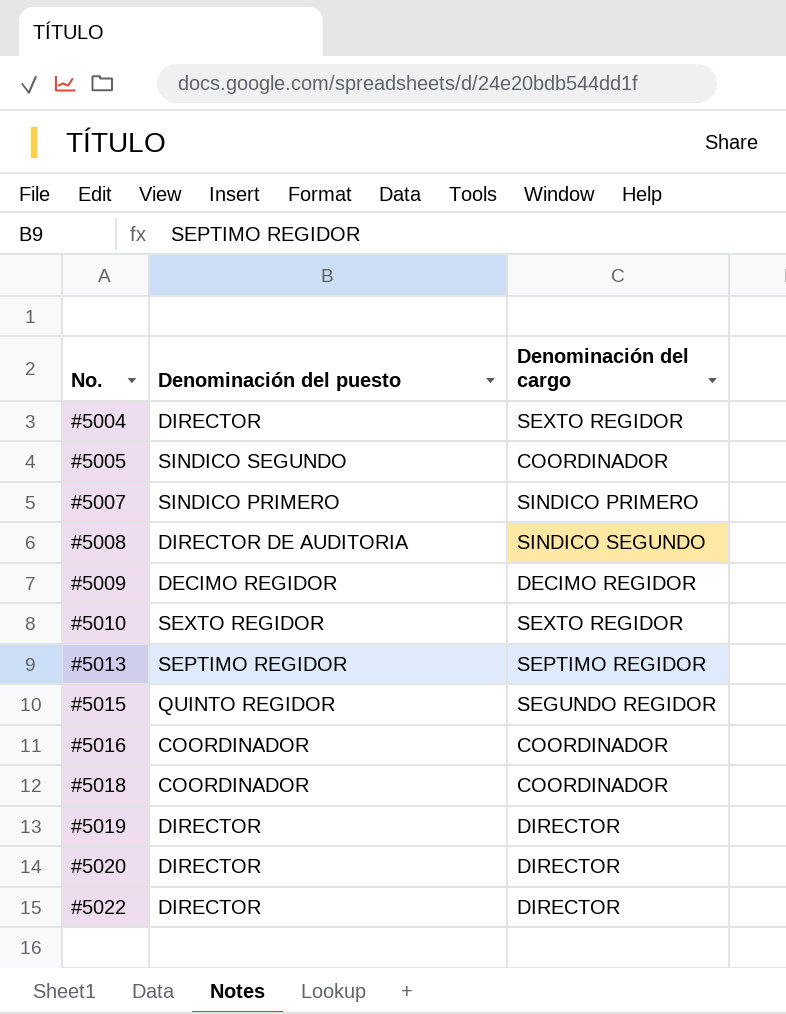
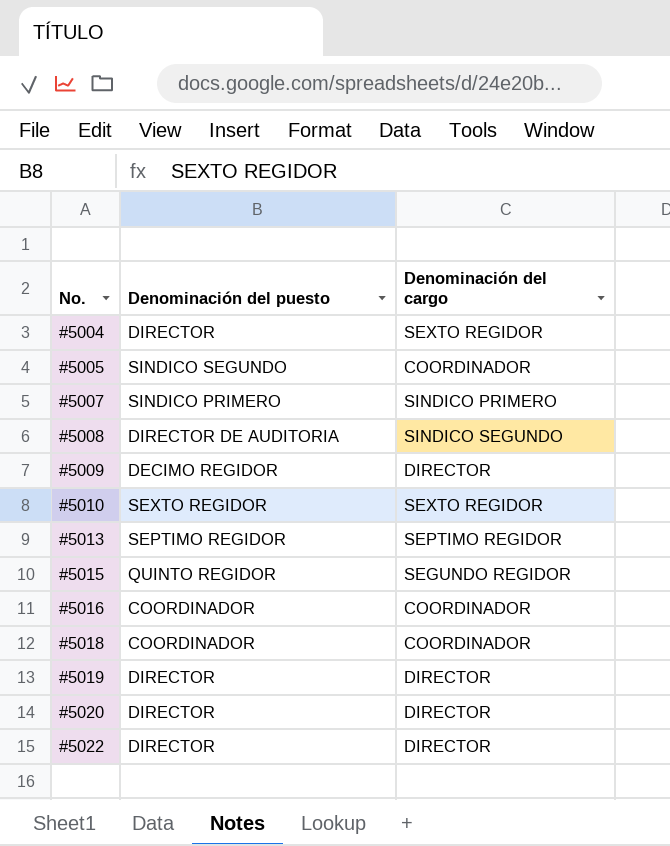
#5009 | Denominación del cargo: DECIMO REGIDOR -> DIRECTOR

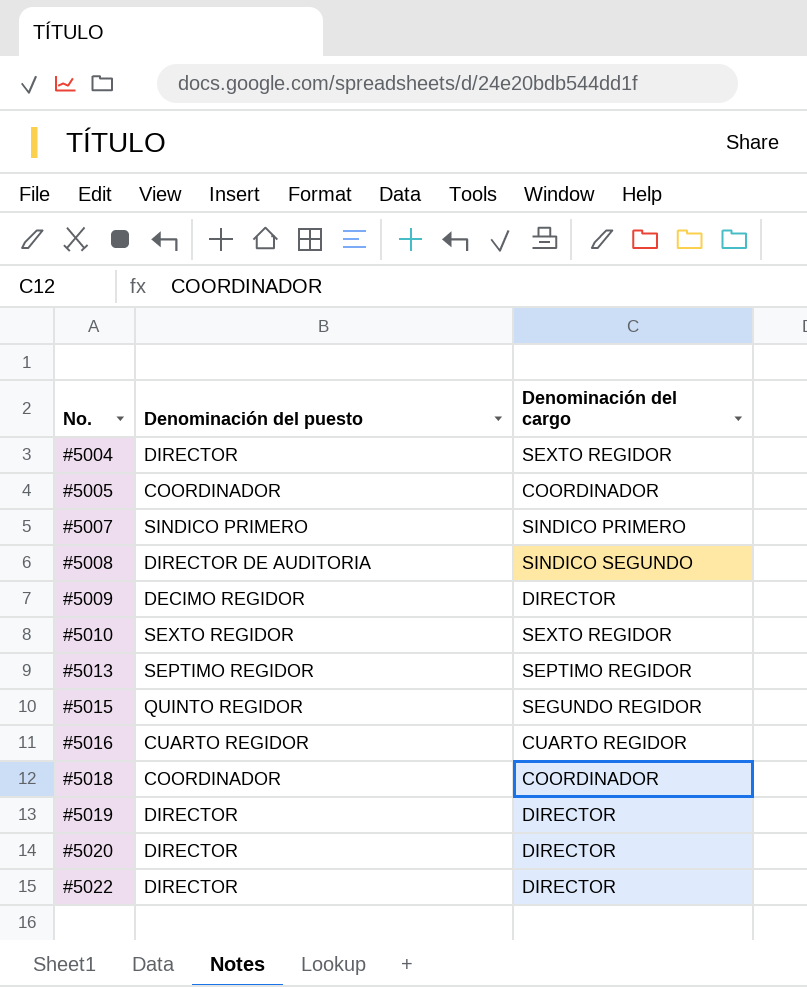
#5005 | Denominación del puesto: SINDICO SEGUNDO -> COORDINADOR
#5016 | Denominación del puesto: COORDINADOR -> CUARTO REGIDOR
#5016 | Denominación del cargo: COORDINADOR -> CUARTO REGIDOR

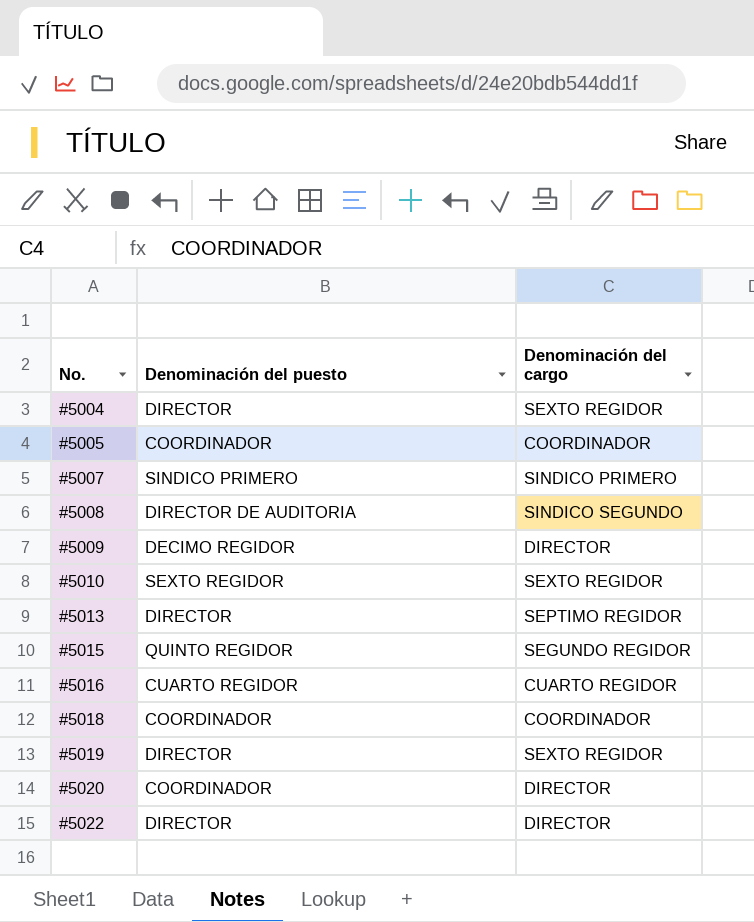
#5013 | Denominación del puesto: SEPTIMO REGIDOR -> DIRECTOR
#5019 | Denominación del cargo: DIRECTOR -> SEXTO REGIDOR
#5020 | Denominación del puesto: DIRECTOR -> COORDINADOR

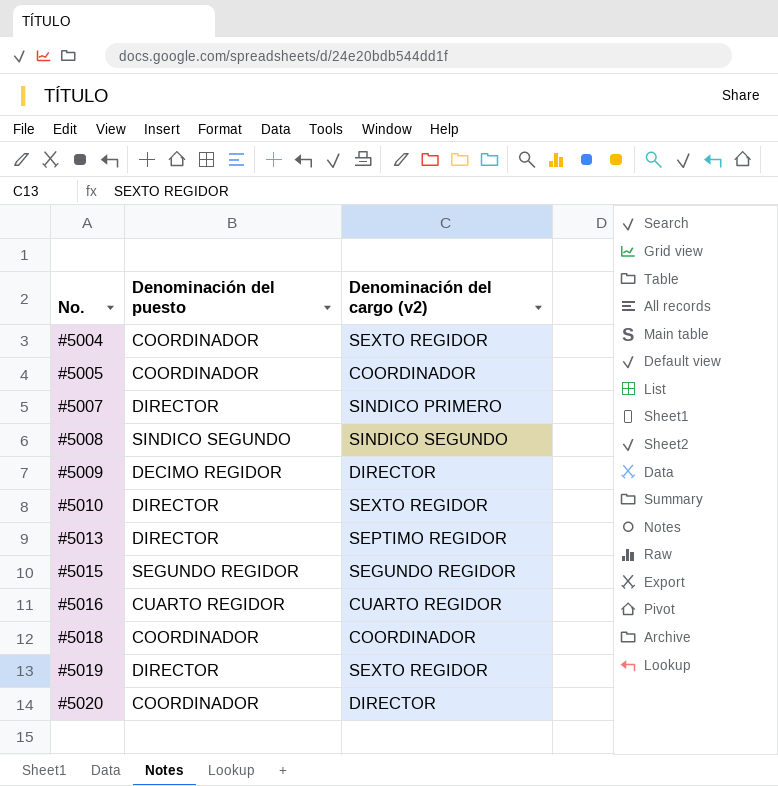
column name: Denominación del cargo -> Denominación del cargo (v2)
row #5022: DIRECTOR | DIRECTOR -> none
#5004 | Denominación del puesto: DIRECTOR -> COORDINADOR
#5007 | Denominación del puesto: SINDICO PRIMERO -> DIRECTOR
#5008 | Denominación del puesto: DIRECTOR DE AUDITORIA -> SINDICO SEGUNDO
#5010 | Denominación del puesto: SEXTO REGIDOR -> DIRECTOR
#5015 | Denominación del puesto: QUINTO REGIDOR -> SEGUNDO REGIDOR

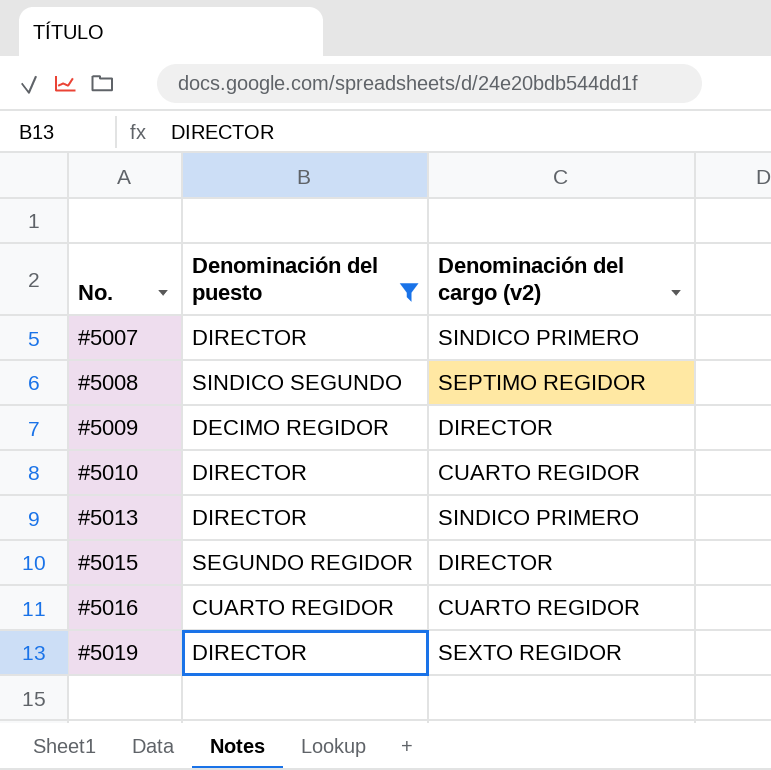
filter: none -> Denominación del puesto != COORDINADOR
#5008 | Denominación del cargo (v2): SINDICO SEGUNDO -> SEPTIMO REGIDOR
#5010 | Denominación del cargo (v2): SEXTO REGIDOR -> CUARTO REGIDOR
#5013 | Denominación del cargo (v2): SEPTIMO REGIDOR -> SINDICO PRIMERO
#5015 | Denominación del cargo (v2): SEGUNDO REGIDOR -> DIRECTOR

